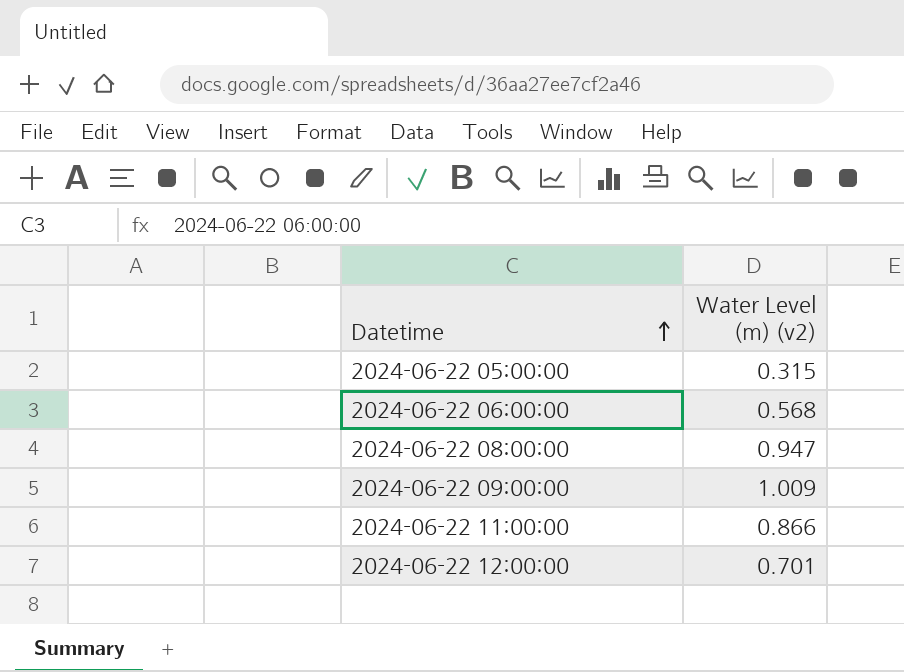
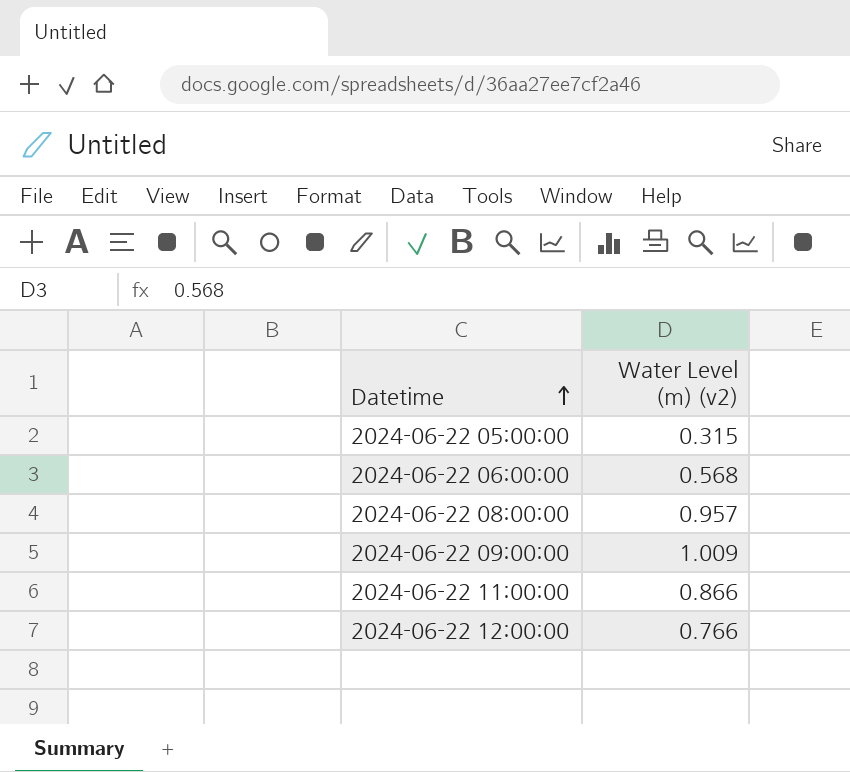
2024-06-22 08:00:00 | Water Level (m) (v2): 0.947 -> 0.957
2024-06-22 12:00:00 | Water Level (m) (v2): 0.701 -> 0.766

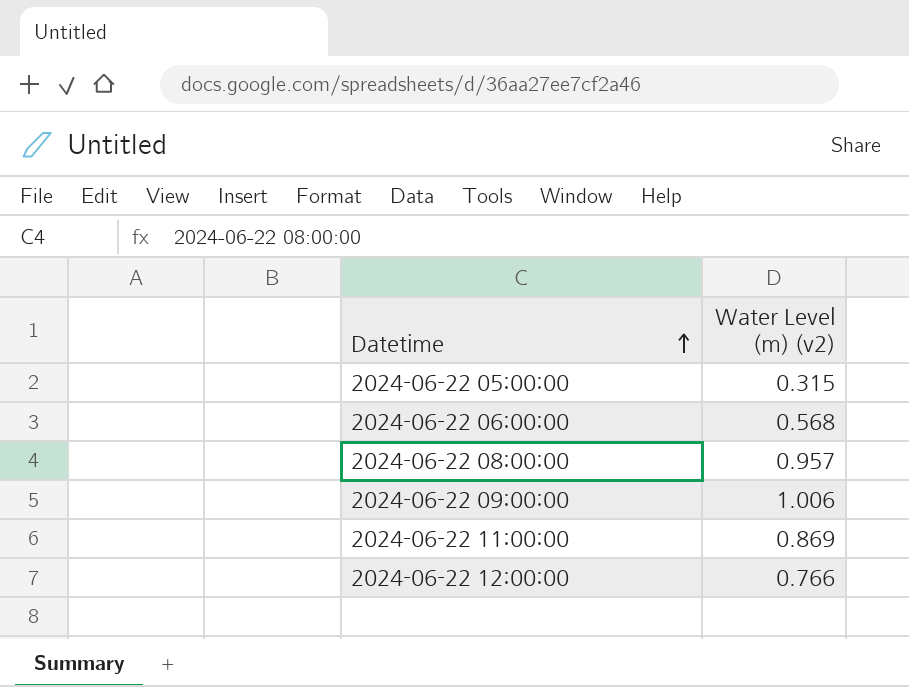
2024-06-22 09:00:00 | Water Level (m) (v2): 1.009 -> 1.006
2024-06-22 11:00:00 | Water Level (m) (v2): 0.866 -> 0.869

